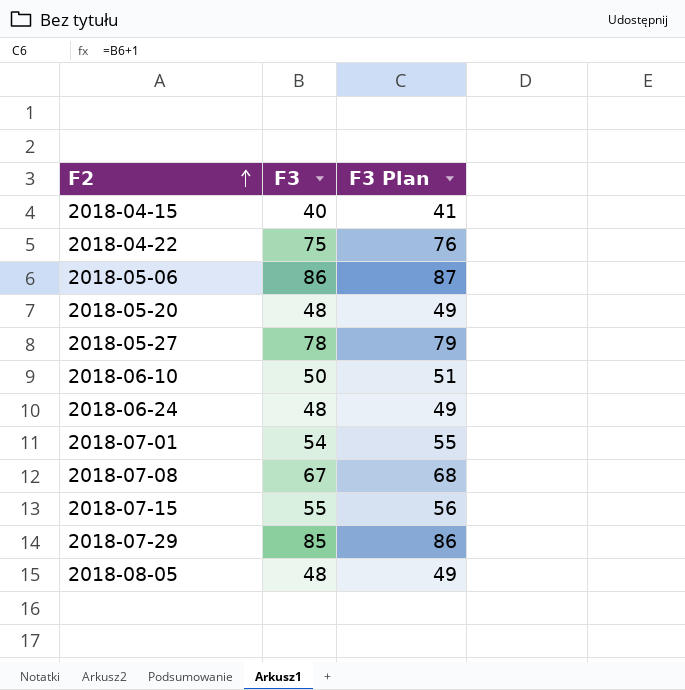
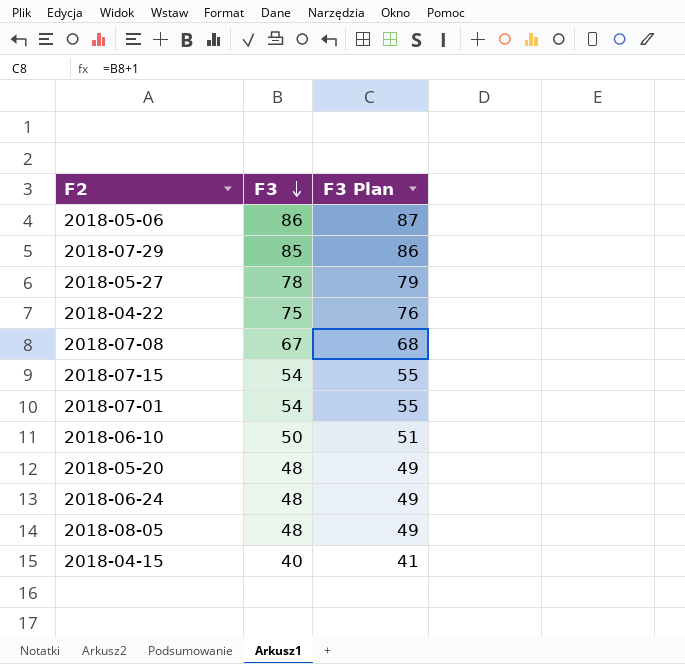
row order: F2 ascending -> F3 descending
2018-07-15 | F3: 55 -> 54
2018-07-15 | F3 Plan: 56 -> 55

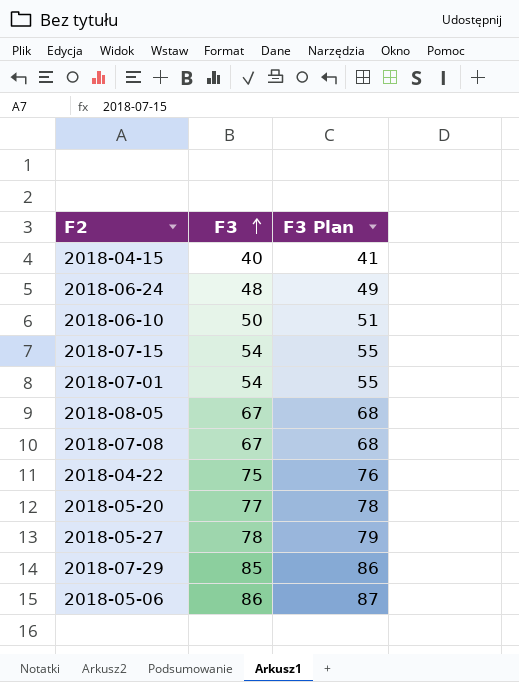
row order: F3 descending -> F3 ascending
2018-08-05 | F3: 48 -> 67
2018-08-05 | F3 Plan: 49 -> 68
2018-05-20 | F3: 48 -> 77
2018-05-20 | F3 Plan: 49 -> 78

